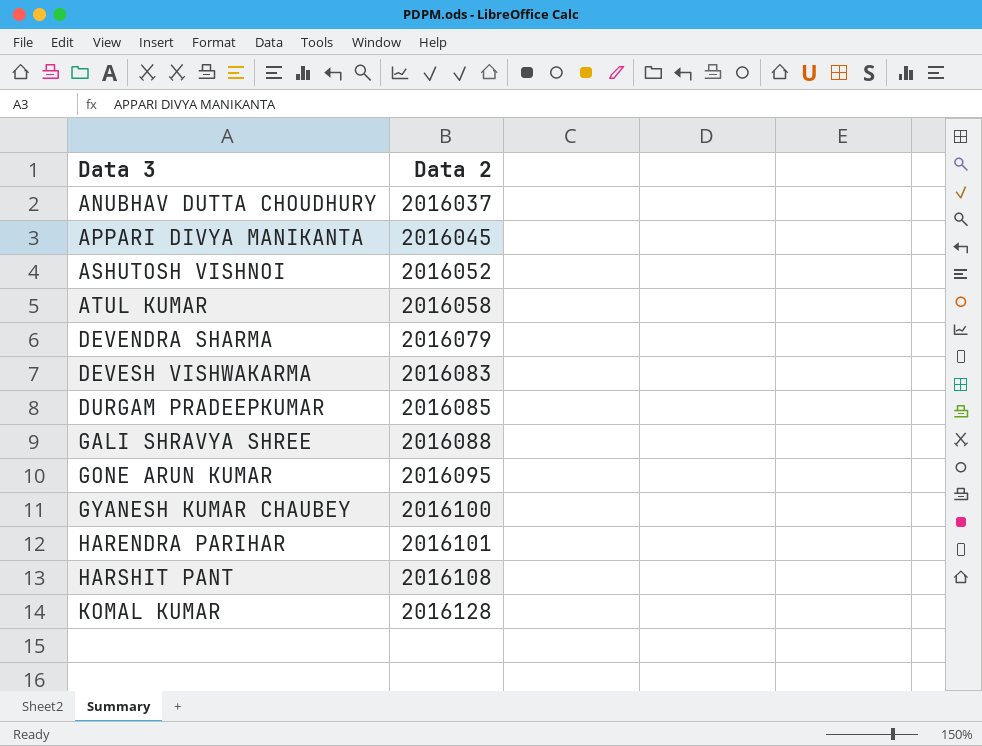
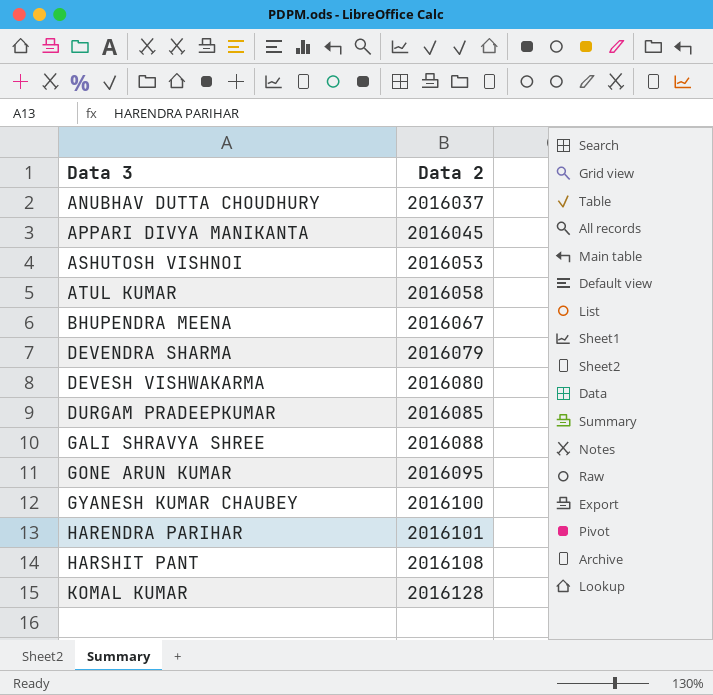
ASHUTOSH VISHNOI | Data 2: 2016052 -> 2016053
row BHUPENDRA MEENA: none -> 2016067
DEVESH VISHWAKARMA | Data 2: 2016083 -> 2016080

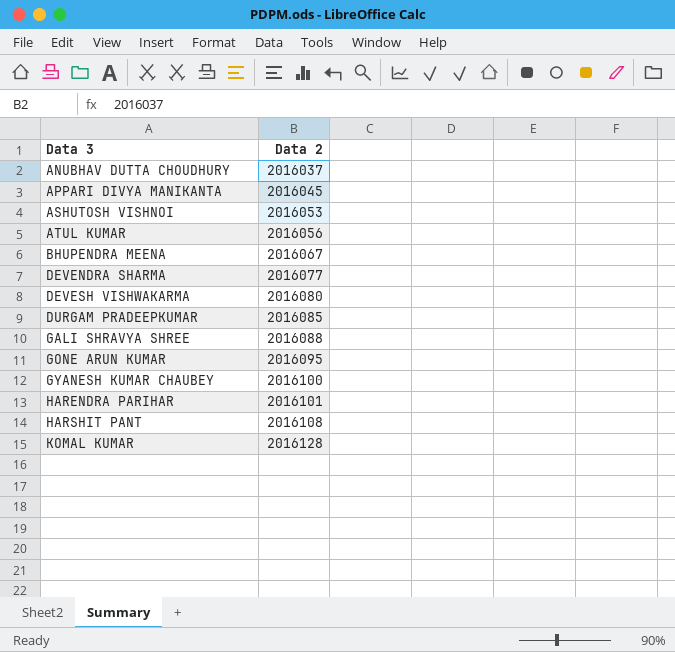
ATUL KUMAR | Data 2: 2016058 -> 2016056
DEVENDRA SHARMA | Data 2: 2016079 -> 2016077

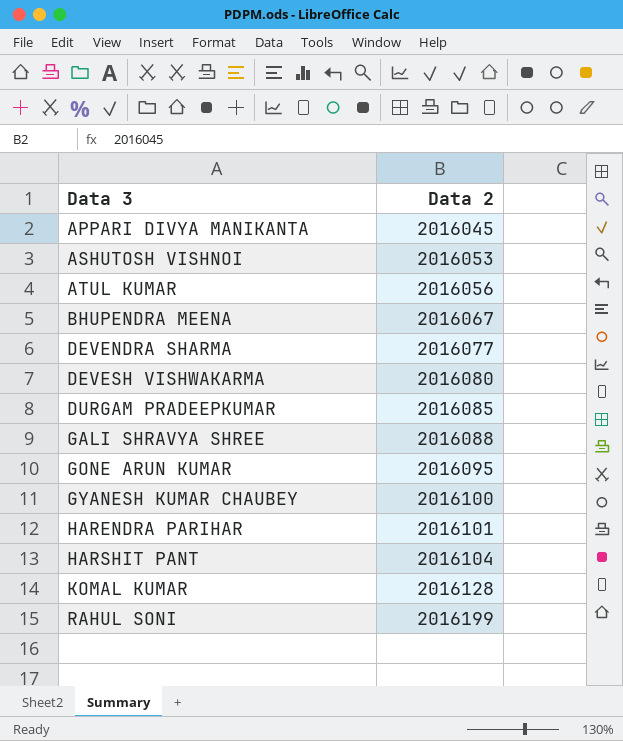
row ANUBHAV DUTTA CHOUDHURY: 2016037 -> none
HARSHIT PANT | Data 2: 2016108 -> 2016104
row RAHUL SONI: none -> 2016199

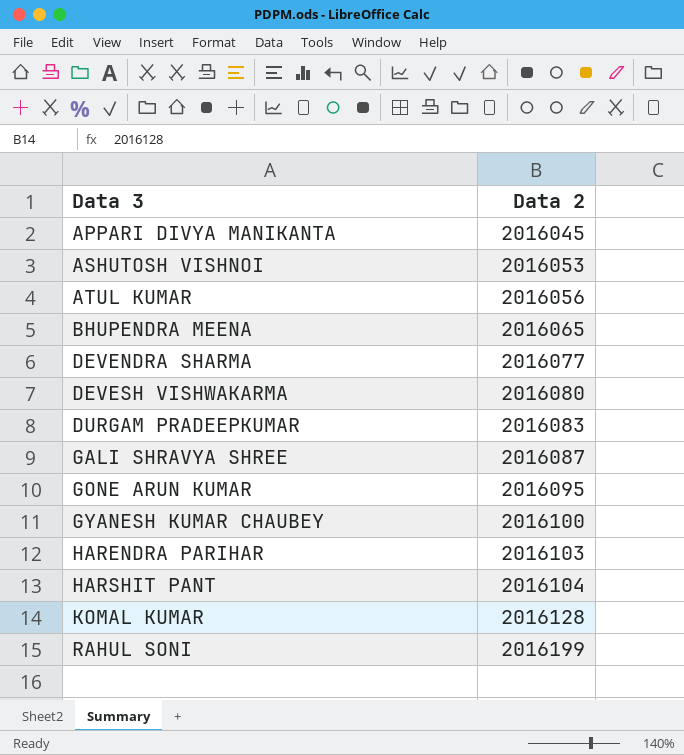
BHUPENDRA MEENA | Data 2: 2016067 -> 2016065
DURGAM PRADEEPKUMAR | Data 2: 2016085 -> 2016083
GALI SHRAVYA SHREE | Data 2: 2016088 -> 2016087
HARENDRA PARIHAR | Data 2: 2016101 -> 2016103

